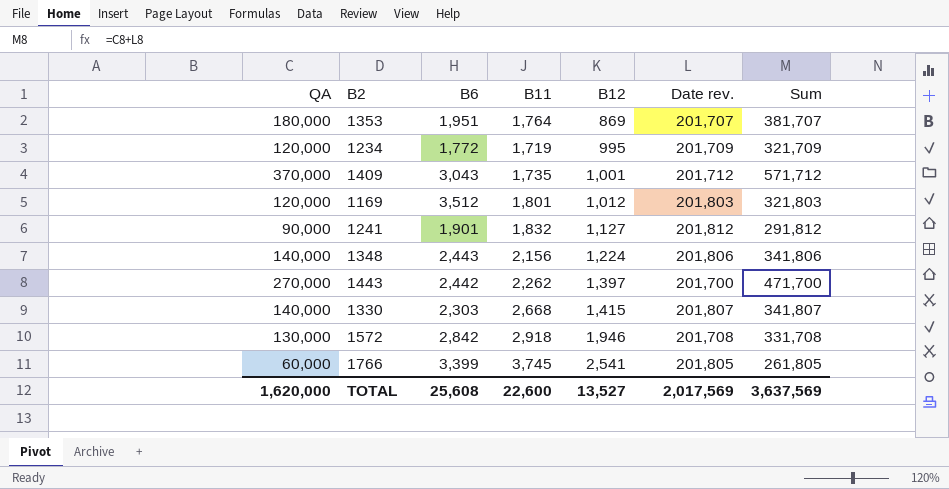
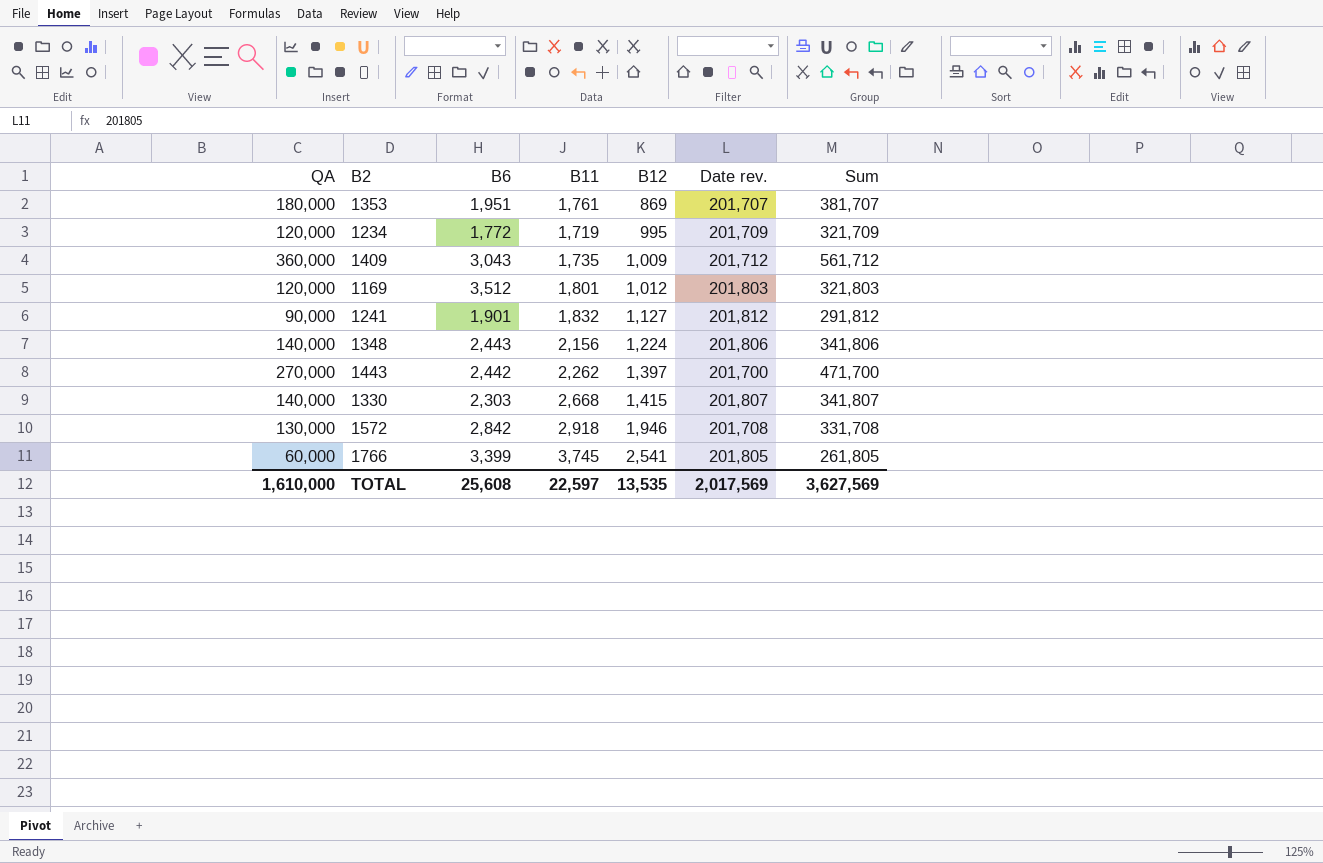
1353 | B11: 1,764 -> 1,761
1409 | QA: 370,000 -> 360,000
1409 | B12: 1,001 -> 1,009
1409 | Sum: 571,712 -> 561,712
TOTAL | QA: 1,620,000 -> 1,610,000
TOTAL | B11: 22,600 -> 22,597
TOTAL | B12: 13,527 -> 13,535
TOTAL | Sum: 3,637,569 -> 3,627,569

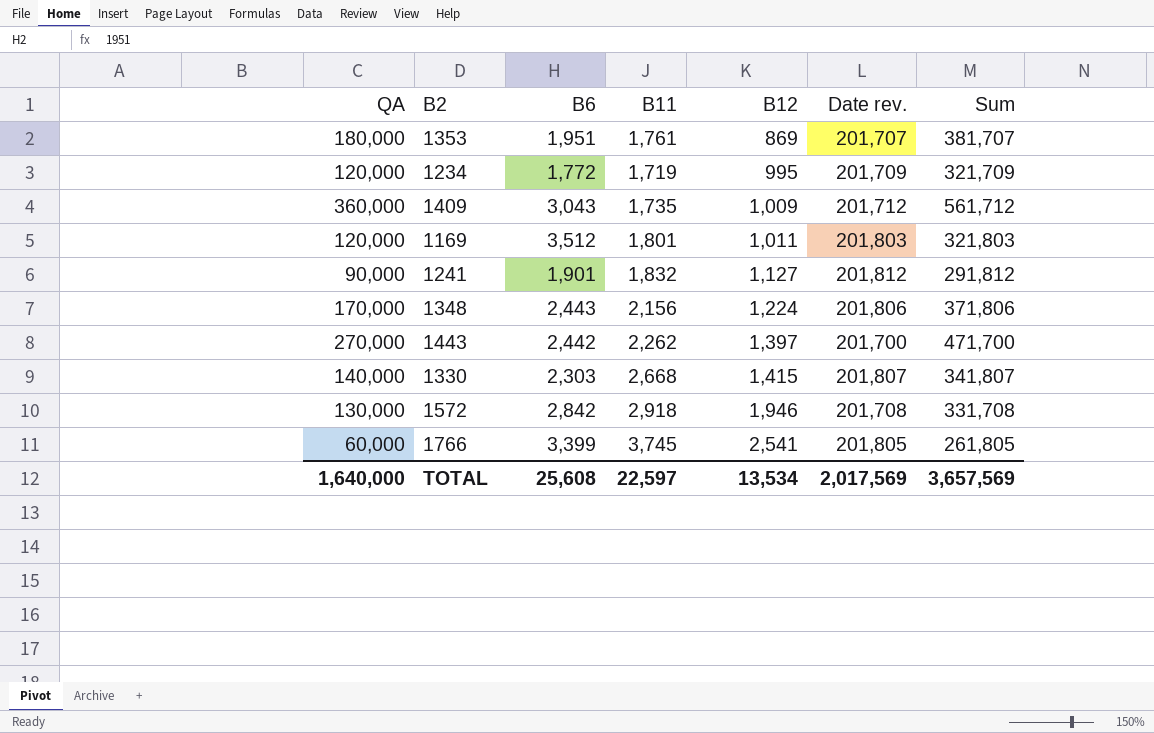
1169 | B12: 1,012 -> 1,011
1348 | QA: 140,000 -> 170,000
1348 | Sum: 341,806 -> 371,806
TOTAL | QA: 1,610,000 -> 1,640,000
TOTAL | B12: 13,535 -> 13,534
TOTAL | Sum: 3,627,569 -> 3,657,569

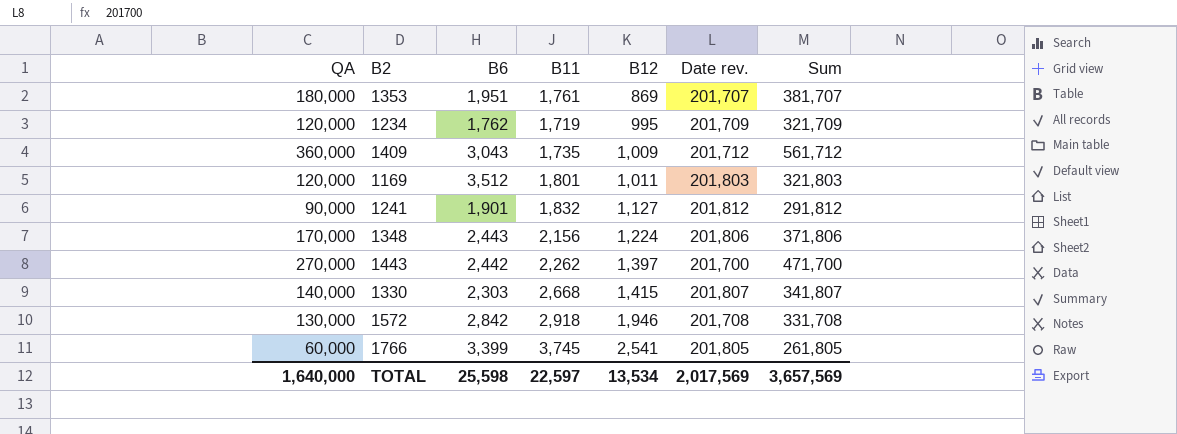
1234 | B6: 1,772 -> 1,762
TOTAL | B6: 25,608 -> 25,598

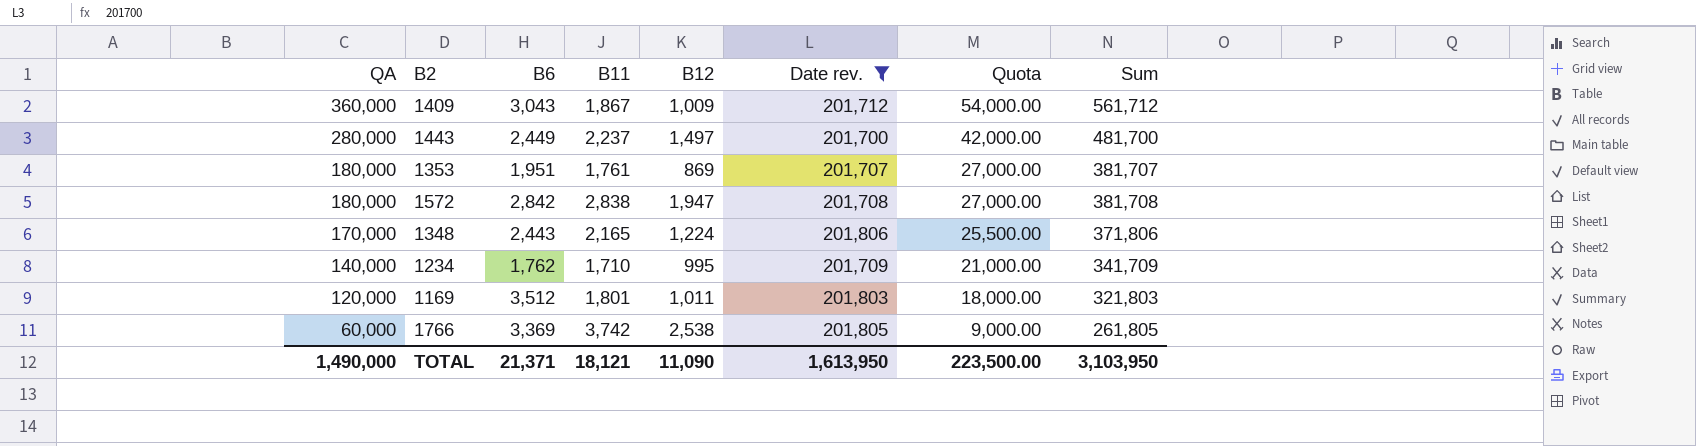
filter: none -> Date rev. <= 201,806
row order: B12 ascending -> QA descending
column Quota | formula: none -> [QA] * 0.15
1409 | B11: 1,735 -> 1,867
1443 | QA: 270,000 -> 280,000
1443 | B6: 2,442 -> 2,449
1443 | B11: 2,262 -> 2,237
1443 | B12: 1,397 -> 1,497
1443 | Sum: 471,700 -> 481,700
1572 | QA: 130,000 -> 180,000
1572 | B11: 2,918 -> 2,838
1572 | B12: 1,946 -> 1,947
1572 | Sum: 331,708 -> 381,708
1348 | B11: 2,156 -> 2,165
1234 | QA: 120,000 -> 140,000
1234 | B11: 1,719 -> 1,710
1234 | Sum: 321,709 -> 341,709
1766 | B6: 3,399 -> 3,369
1766 | B11: 3,745 -> 3,742
1766 | B12: 2,541 -> 2,538
TOTAL | QA: 1,640,000 -> 1,490,000
TOTAL | B6: 25,598 -> 21,371
TOTAL | B11: 22,597 -> 18,121
TOTAL | B12: 13,534 -> 11,090
TOTAL | Date rev.: 2,017,569 -> 1,613,950
TOTAL | Sum: 3,657,569 -> 3,103,950

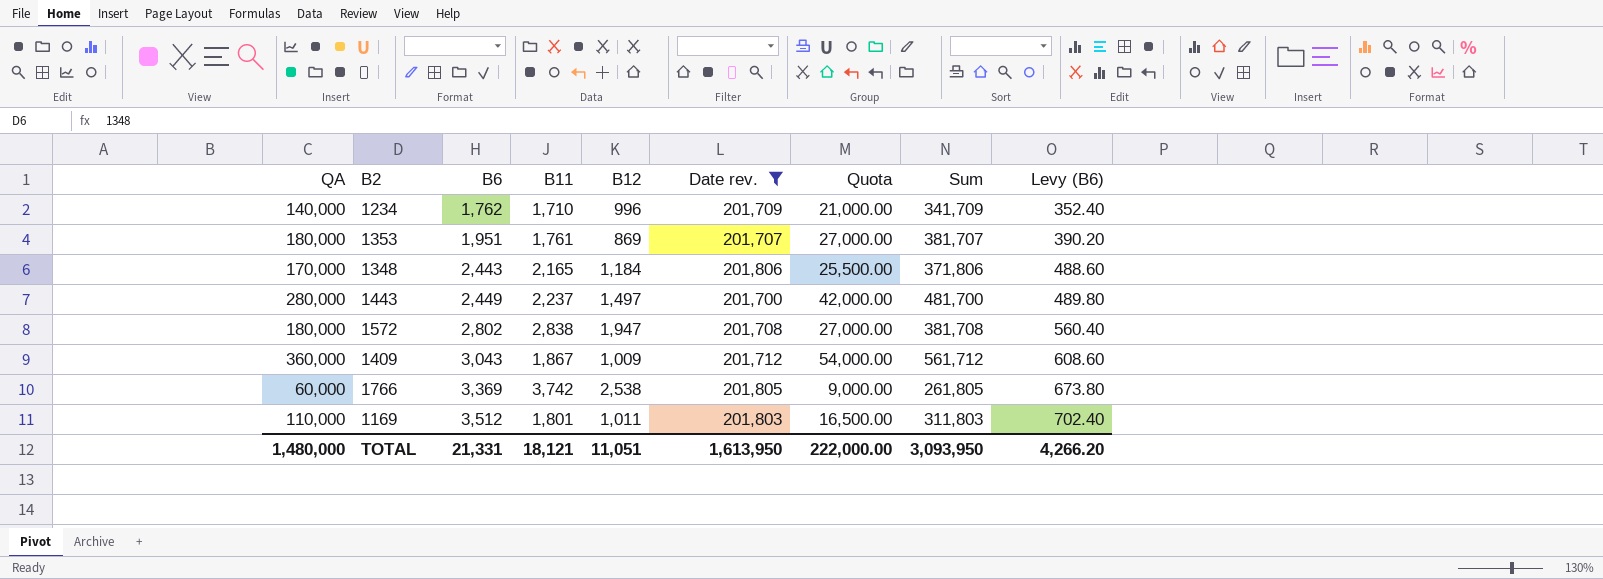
row order: QA descending -> B6 ascending
column Levy (B6) | formula: none -> [B6] * 0.2
1234 | B12: 995 -> 996
1348 | B12: 1,224 -> 1,184
1572 | B6: 2,842 -> 2,802
1169 | QA: 120,000 -> 110,000
1169 | Quota: 18,000.00 -> 16,500.00
1169 | Sum: 321,803 -> 311,803
TOTAL | QA: 1,490,000 -> 1,480,000
TOTAL | B6: 21,371 -> 21,331
TOTAL | B12: 11,090 -> 11,051
TOTAL | Quota: 223,500.00 -> 222,000.00
TOTAL | Sum: 3,103,950 -> 3,093,950

